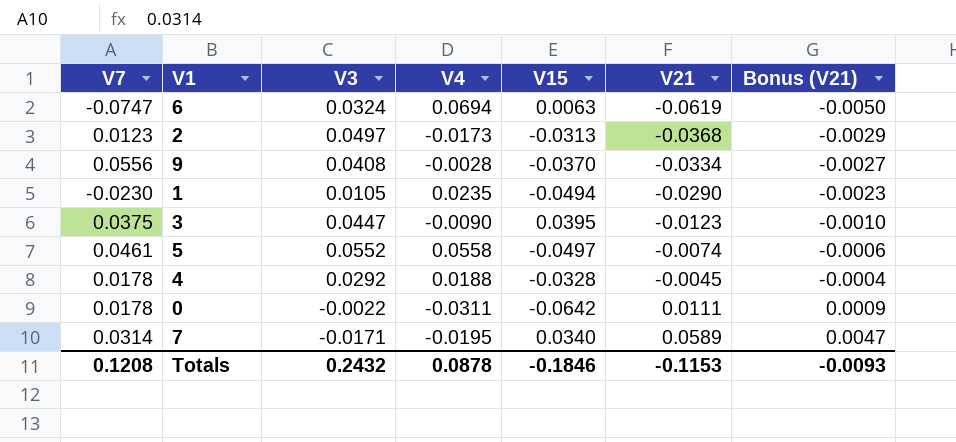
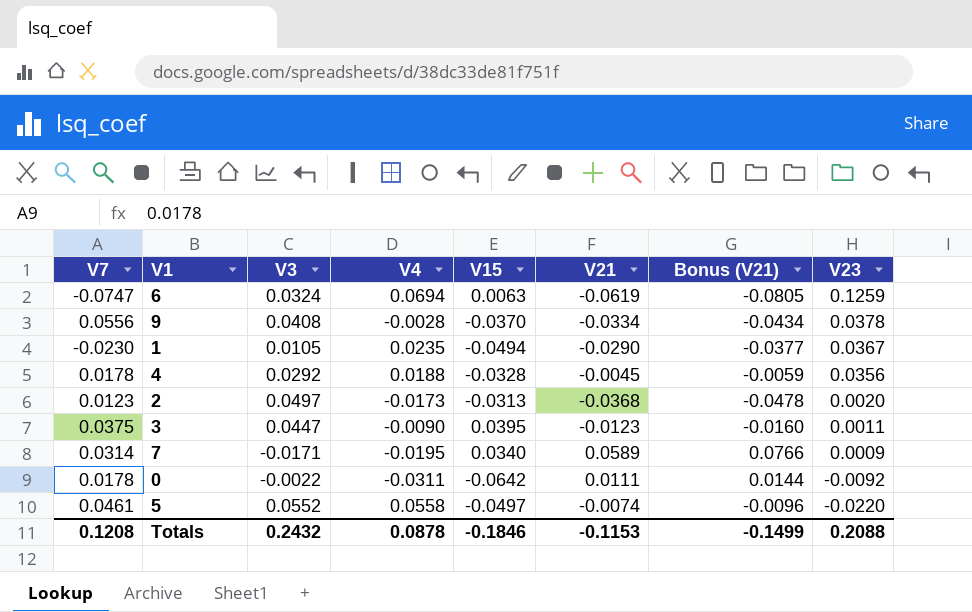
row order: V21 ascending -> V23 descending
column Bonus (V21) | formula: [V21] * 0.08 -> [V21] * 1.3
column V23 | position: none -> 8
Totals | Bonus (V21): -0.0093 -> -0.1499

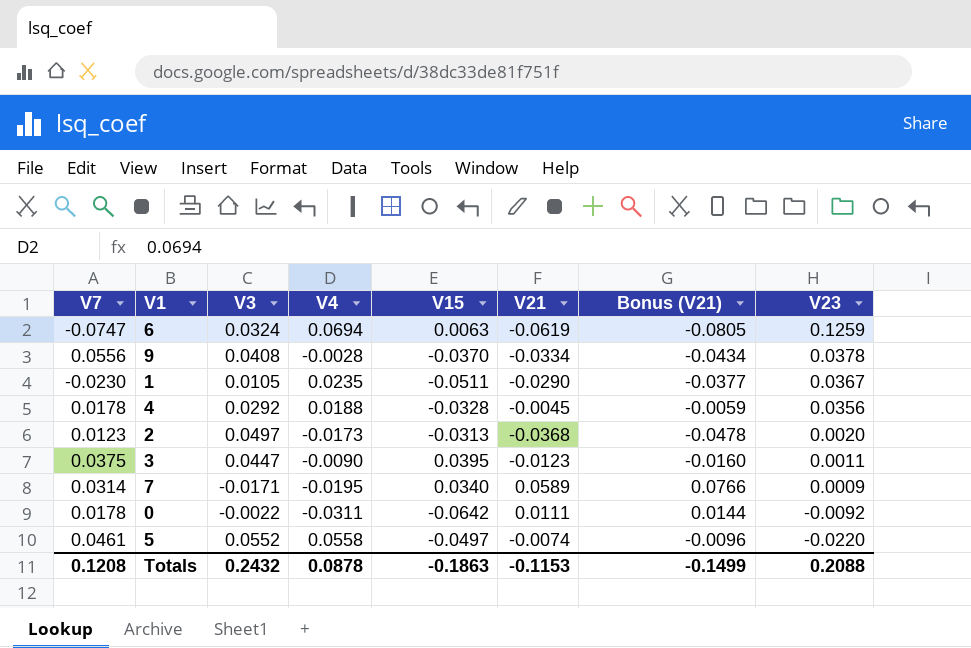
1 | V15: -0.0494 -> -0.0511
Totals | V15: -0.1846 -> -0.1863

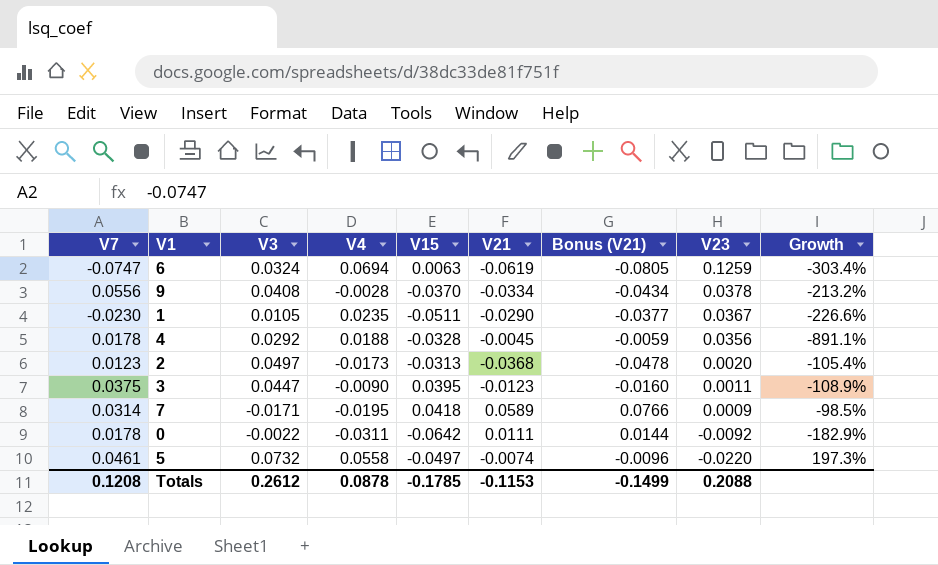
column Growth | formula: none -> ([V23] - [V21]) / [V21]
7 | V15: 0.0340 -> 0.0418
5 | V3: 0.0552 -> 0.0732
Totals | V3: 0.2432 -> 0.2612
Totals | V15: -0.1863 -> -0.1785

